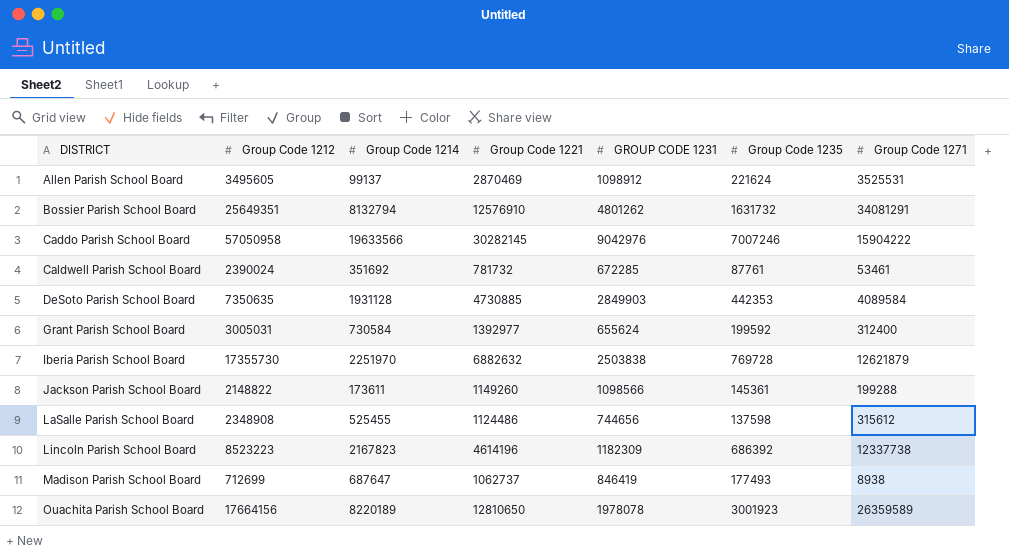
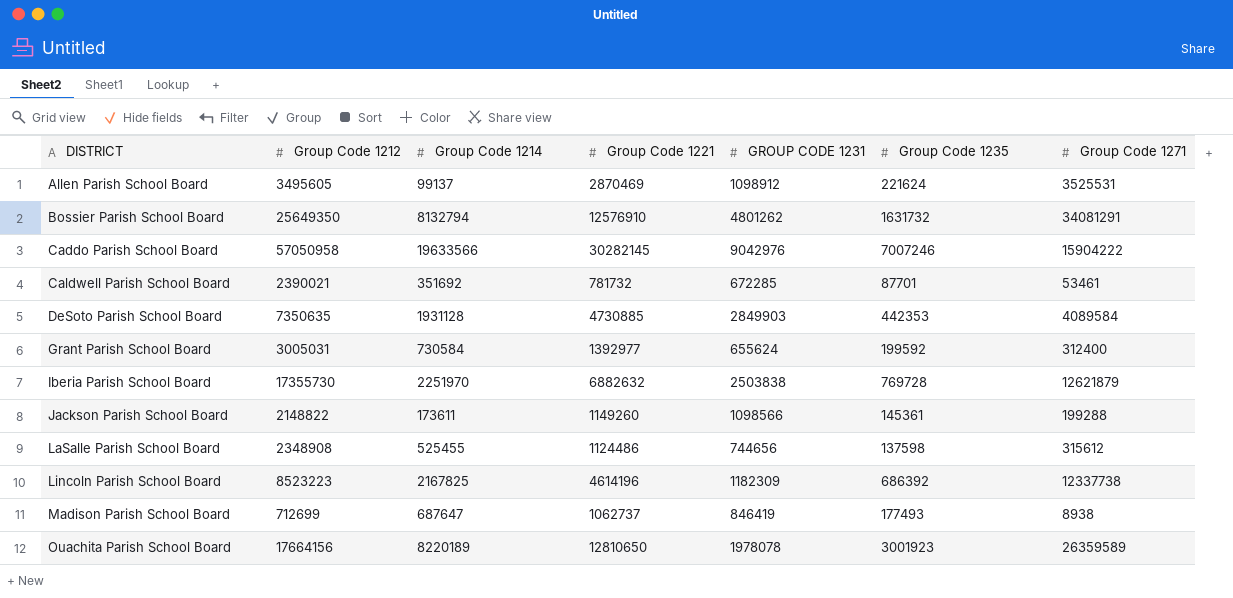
Bossier Parish School Board | Group Code 1212: 25649351 -> 25649350
Caldwell Parish School Board | Group Code 1212: 2390024 -> 2390021
Caldwell Parish School Board | Group Code 1235: 87761 -> 87701
Lincoln Parish School Board | Group Code 1214: 2167823 -> 2167825

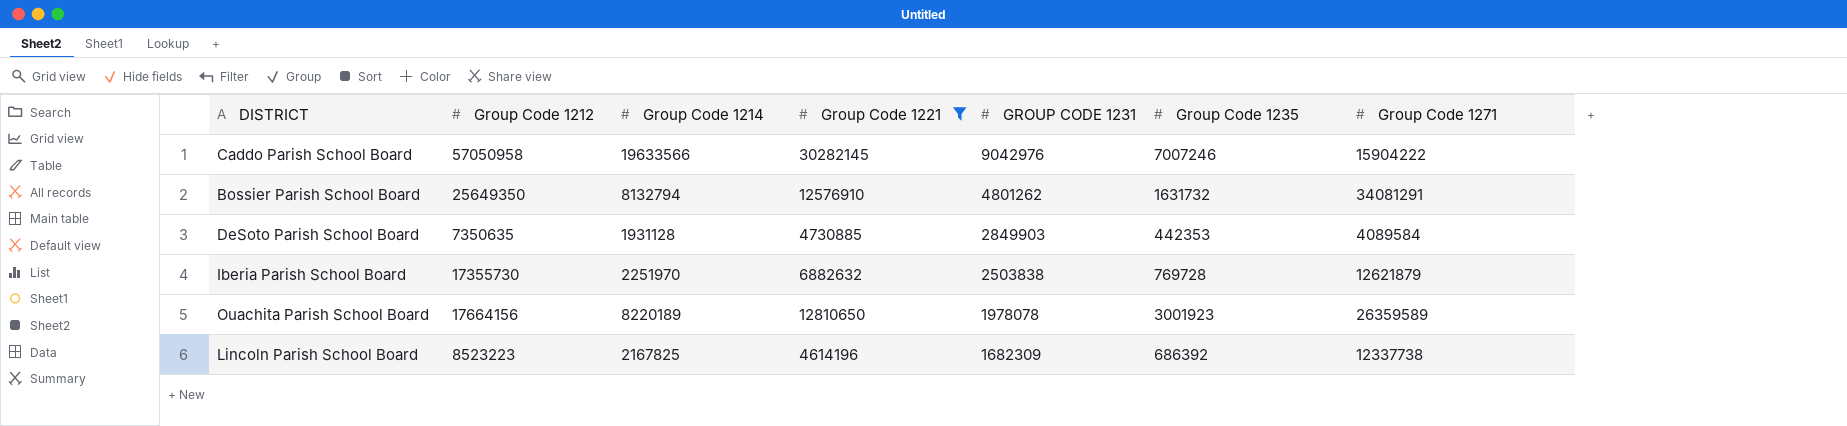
filter: none -> Group Code 1221 >= 4614196
row order: DISTRICT ascending -> GROUP CODE 1231 descending
Lincoln Parish School Board | GROUP CODE 1231: 1182309 -> 1682309

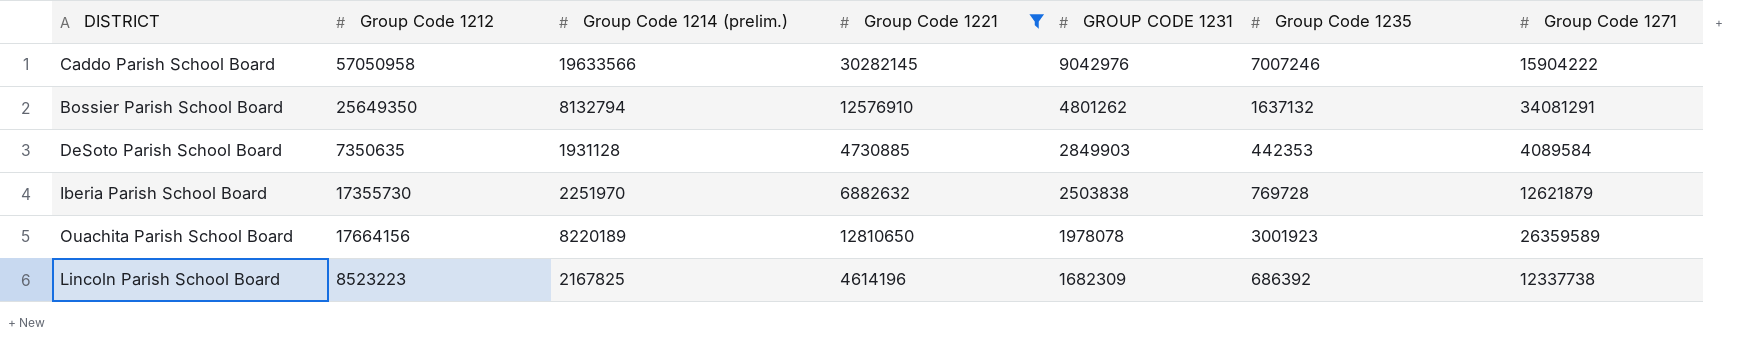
column name: Group Code 1214 -> Group Code 1214 (prelim.)
Bossier Parish School Board | Group Code 1235: 1631732 -> 1637132

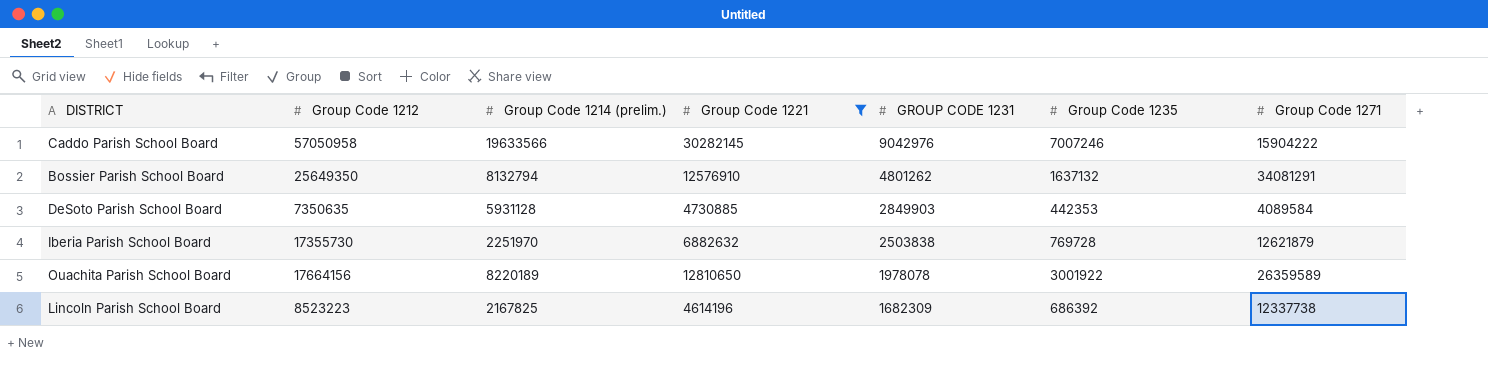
DeSoto Parish School Board | Group Code 1214 (prelim.): 1931128 -> 5931128
Ouachita Parish School Board | Group Code 1235: 3001923 -> 3001922

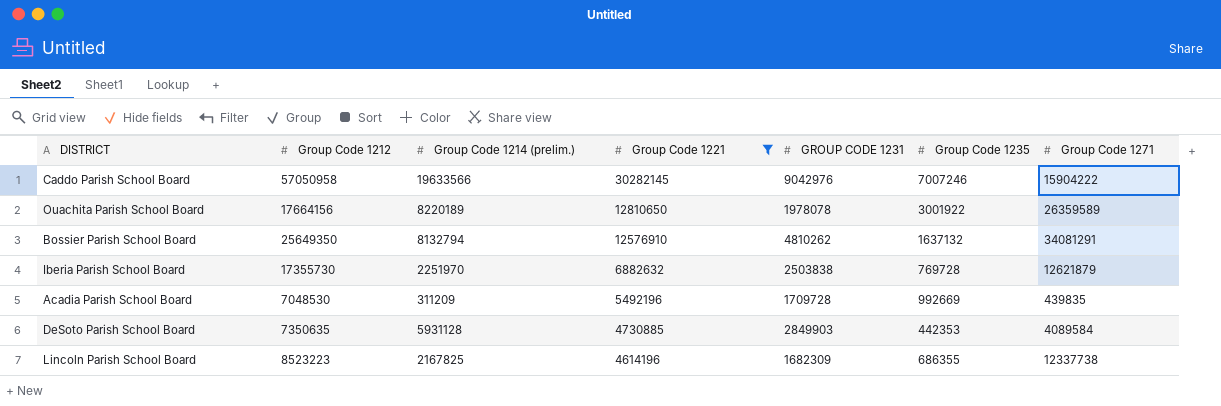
row order: GROUP CODE 1231 descending -> Group Code 1221 descending
Bossier Parish School Board | GROUP CODE 1231: 4801262 -> 4810262
row Acadia Parish School Board: none -> 7048530 | 311209 | 5492196 | 1709728 | 992669 | 439835
Lincoln Parish School Board | Group Code 1235: 686392 -> 686355

